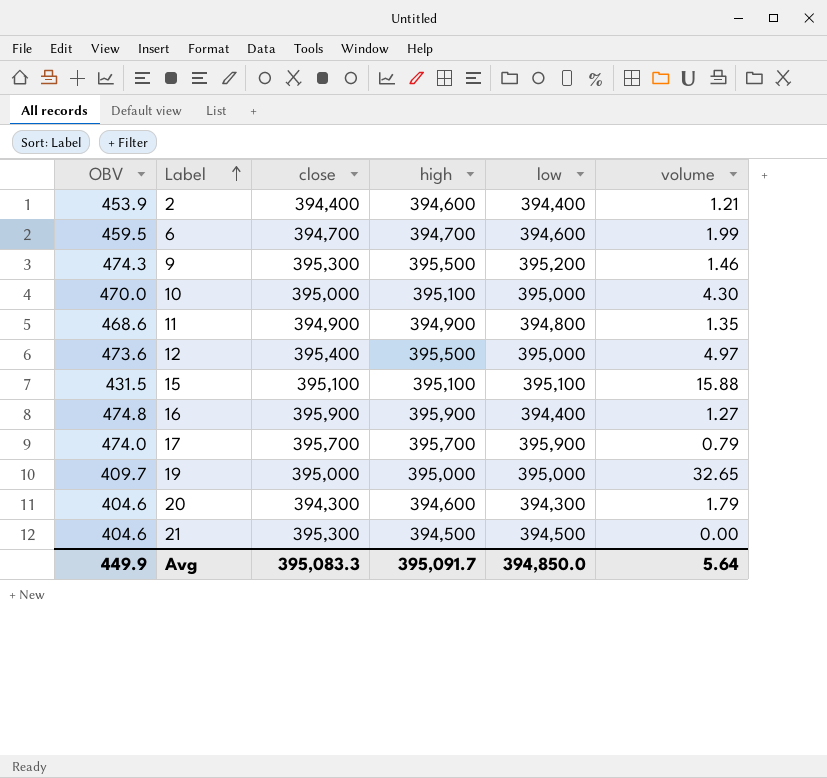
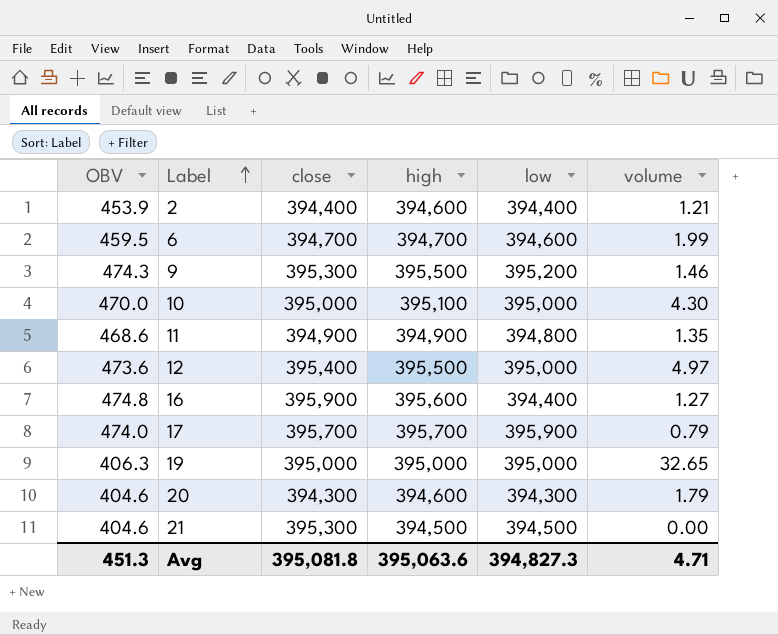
row 15: 431.5 | 395,100 | 395,100 | 395,100 | 15.88 -> none
16 | high: 395,900 -> 395,600
19 | OBV: 409.7 -> 406.3
Avg | OBV: 449.9 -> 451.3
Avg | close: 395,083.3 -> 395,081.8
Avg | high: 395,091.7 -> 395,063.6
Avg | low: 394,850.0 -> 394,827.3
Avg | volume: 5.64 -> 4.71

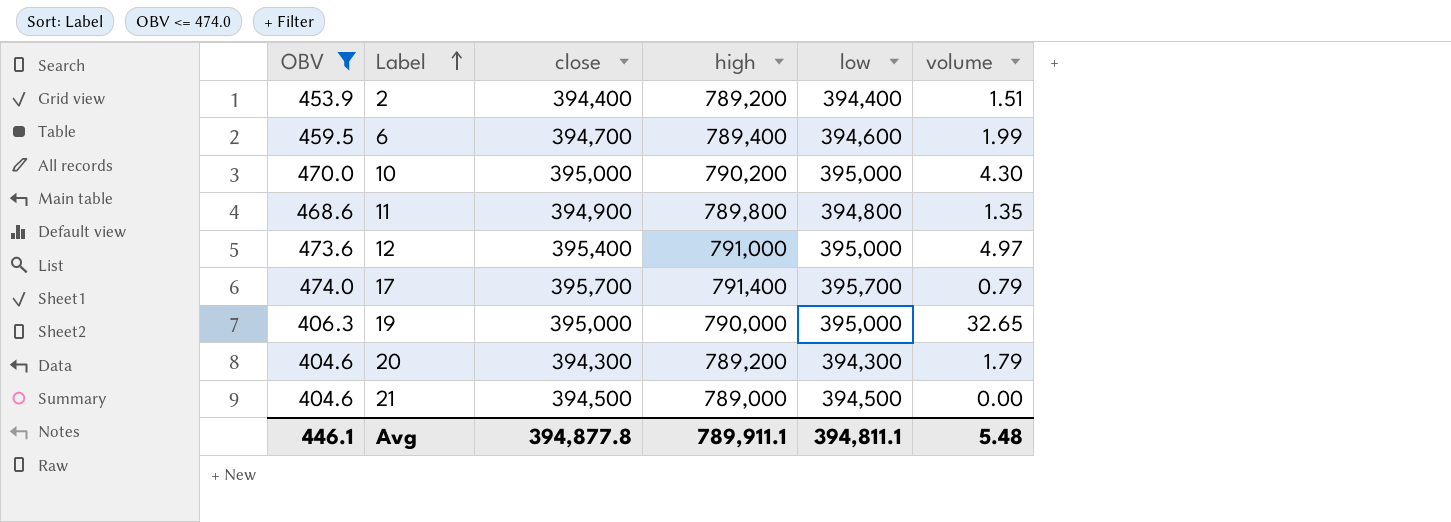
filter: none -> OBV <= 474.0
2 | high: 394,600 -> 789,200
2 | volume: 1.21 -> 1.51
6 | high: 394,700 -> 789,400
10 | high: 395,100 -> 790,200
11 | high: 394,900 -> 789,800
12 | high: 395,500 -> 791,000
17 | high: 395,700 -> 791,400
17 | low: 395,900 -> 395,700
19 | high: 395,000 -> 790,000
20 | high: 394,600 -> 789,200
21 | close: 395,300 -> 394,500
21 | high: 394,500 -> 789,000
Avg | OBV: 451.3 -> 446.1
Avg | close: 395,081.8 -> 394,877.8
Avg | high: 395,063.6 -> 789,911.1
Avg | low: 394,827.3 -> 394,811.1
Avg | volume: 4.71 -> 5.48

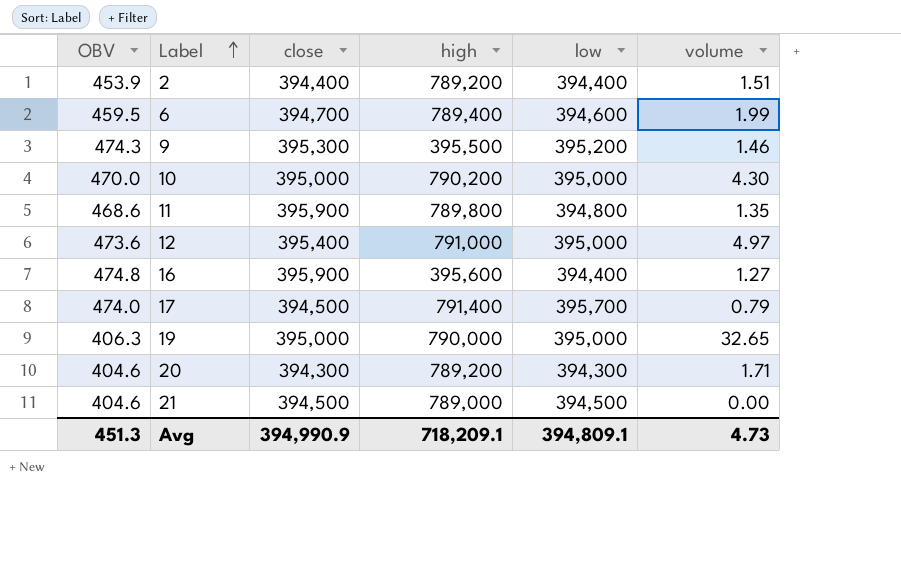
filter: OBV <= 474.0 -> none
11 | close: 394,900 -> 395,900
17 | close: 395,700 -> 394,500
20 | volume: 1.79 -> 1.71
Avg | OBV: 446.1 -> 451.3
Avg | close: 394,877.8 -> 394,990.9
Avg | high: 789,911.1 -> 718,209.1
Avg | low: 394,811.1 -> 394,809.1
Avg | volume: 5.48 -> 4.73

